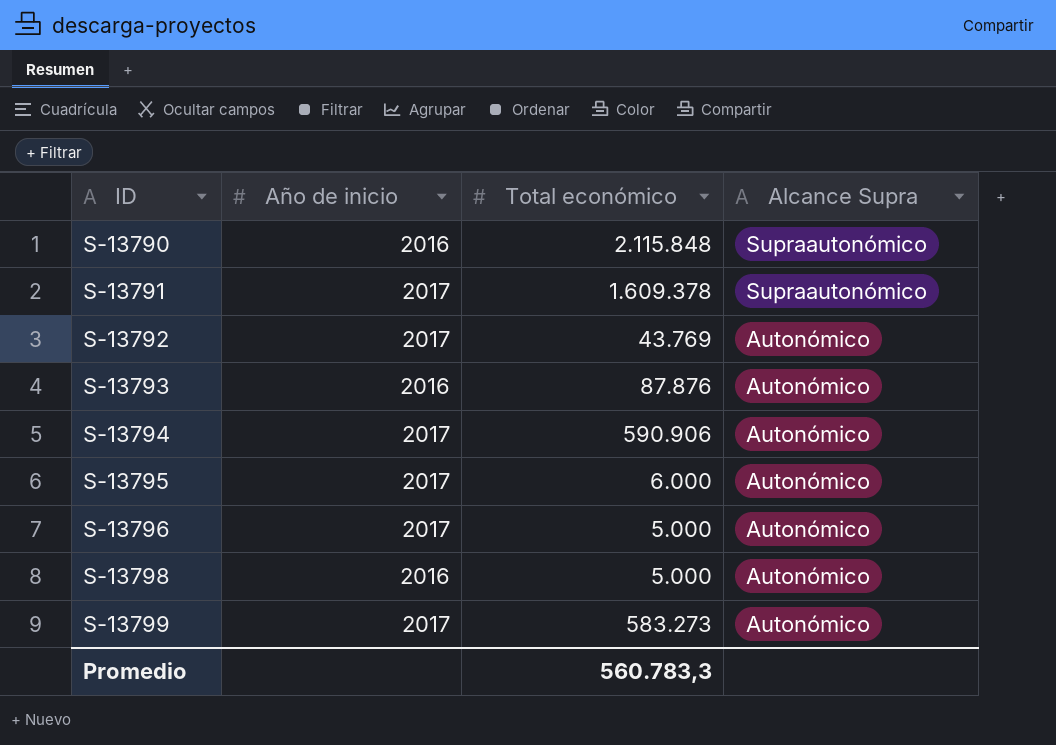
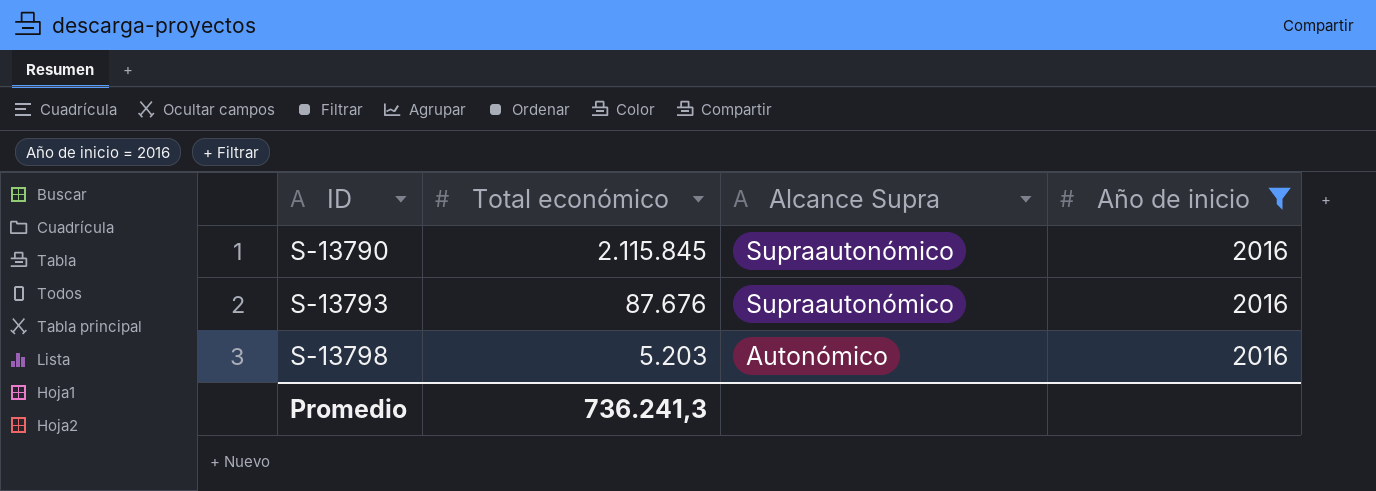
filter: none -> Año de inicio = 2016
column Año de inicio | position: 2 -> 4
S-13790 | Total económico: 2.115.848 -> 2.115.845
S-13793 | Total económico: 87.876 -> 87.676
S-13793 | Alcance Supra: Autonómico -> Supraautonómico
S-13798 | Total económico: 5.000 -> 5.203
Promedio | Total económico: 560.783,3 -> 736.241,3

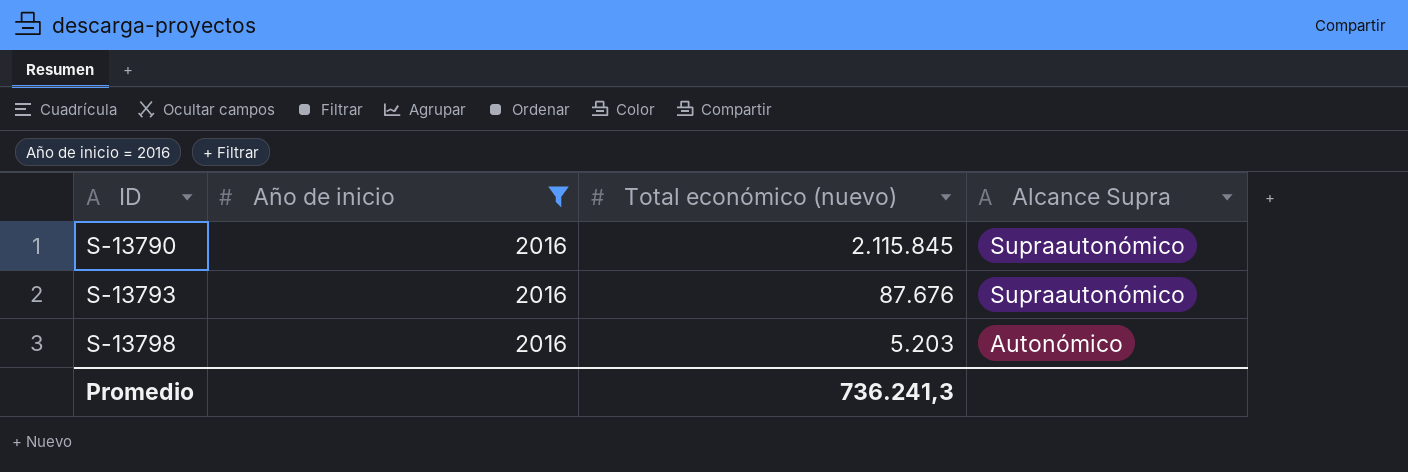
column Año de inicio | position: 4 -> 2
column name: Total económico -> Total económico (nuevo)

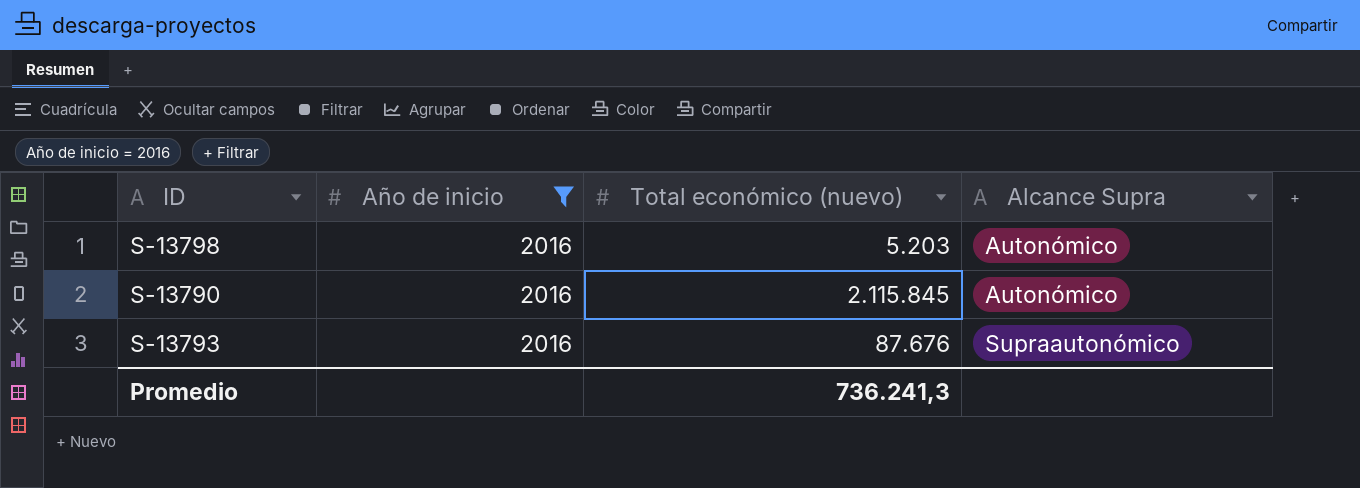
row order: ID ascending -> Alcance Supra ascending
S-13790 | Alcance Supra: Supraautonómico -> Autonómico

